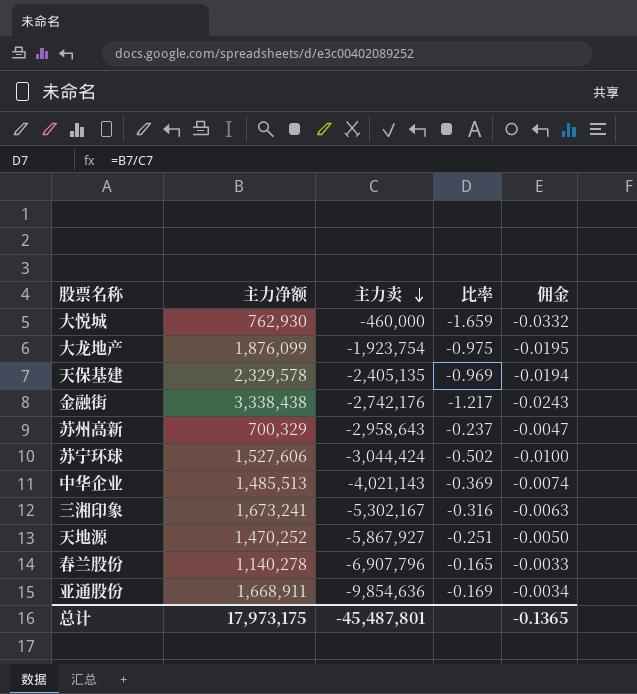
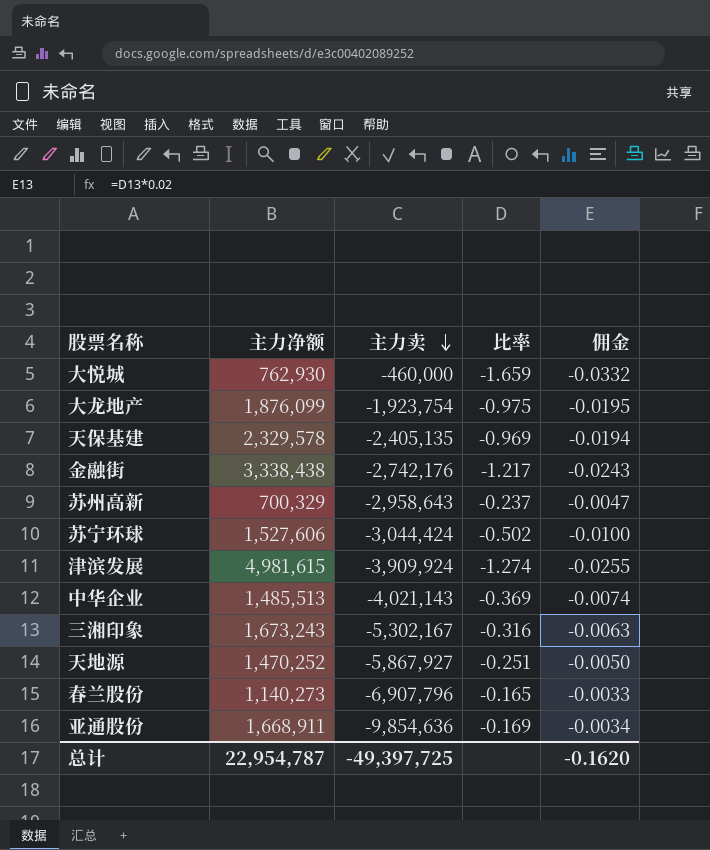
row 津滨发展: none -> 4,981,615 | -3,909,924 | -1.274 | -0.0255
三湘印象 | 主力净额: 1,673,241 -> 1,673,243
春兰股份 | 主力净额: 1,140,278 -> 1,140,273
总计 | 主力净额: 17,973,175 -> 22,954,787
总计 | 主力卖: -45,487,801 -> -49,397,725
总计 | 佣金: -0.1365 -> -0.1620

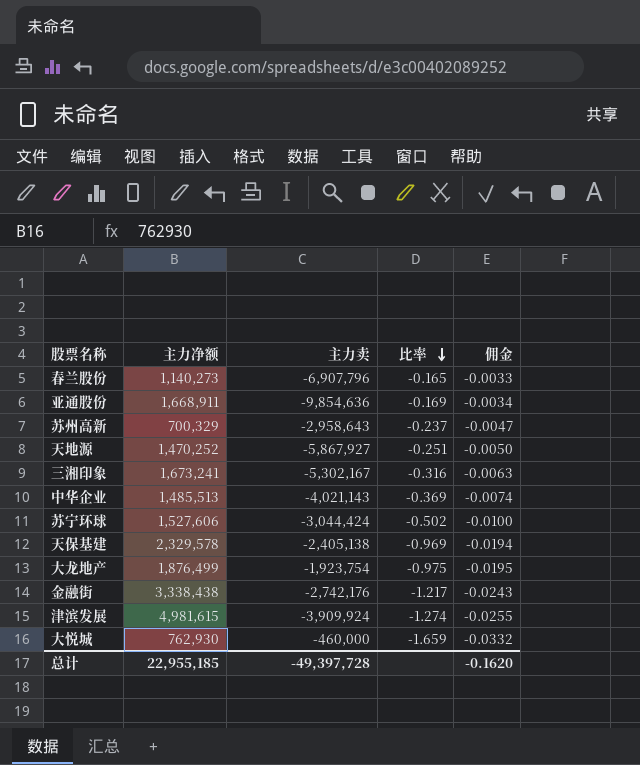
row order: 主力卖 descending -> 比率 descending
三湘印象 | 主力净额: 1,673,243 -> 1,673,241
天保基建 | 主力卖: -2,405,135 -> -2,405,138
大龙地产 | 主力净额: 1,876,099 -> 1,876,499
总计 | 主力净额: 22,954,787 -> 22,955,185
总计 | 主力卖: -49,397,725 -> -49,397,728

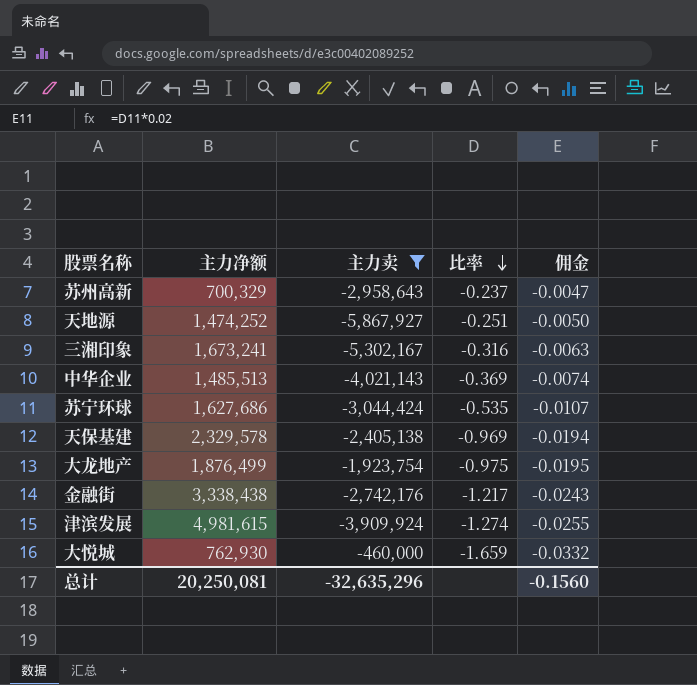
filter: none -> 主力卖 >= -5,867,927
天地源 | 主力净额: 1,470,252 -> 1,474,252
苏宁环球 | 主力净额: 1,527,606 -> 1,627,686
苏宁环球 | 比率: -0.502 -> -0.535
苏宁环球 | 佣金: -0.0100 -> -0.0107
总计 | 主力净额: 22,955,185 -> 20,250,081
总计 | 主力卖: -49,397,728 -> -32,635,296
总计 | 佣金: -0.1620 -> -0.1560

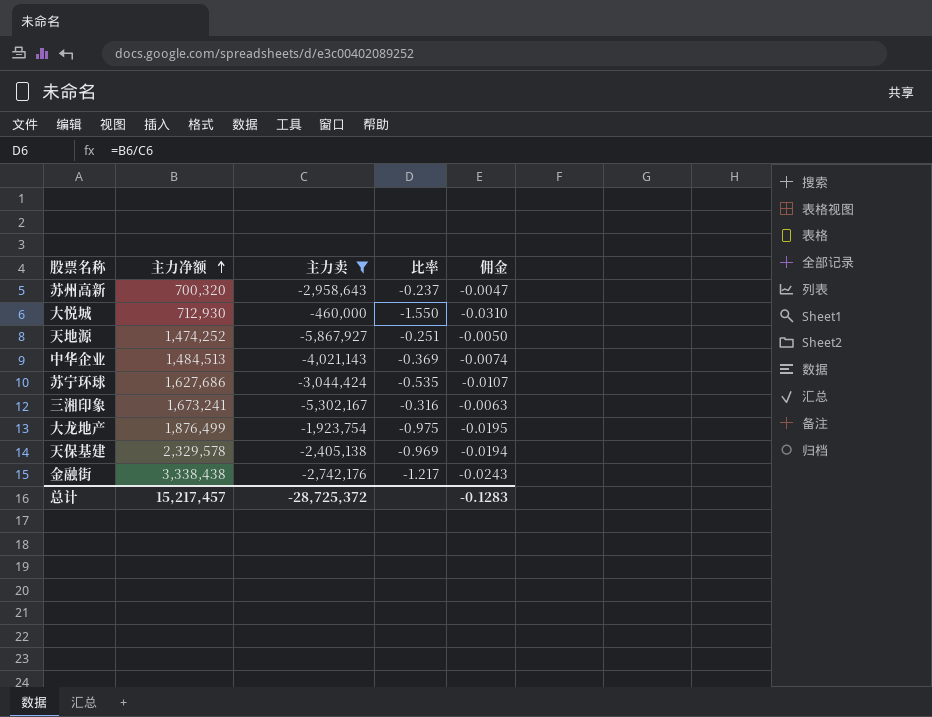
row order: 比率 descending -> 主力净额 ascending
row 津滨发展: 4,981,615 | -3,909,924 | -1.274 | -0.0255 -> none
苏州高新 | 主力净额: 700,329 -> 700,320
大悦城 | 主力净额: 762,930 -> 712,930
大悦城 | 比率: -1.659 -> -1.550
大悦城 | 佣金: -0.0332 -> -0.0310
中华企业 | 主力净额: 1,485,513 -> 1,484,513
总计 | 主力净额: 20,250,081 -> 15,217,457
总计 | 主力卖: -32,635,296 -> -28,725,372
总计 | 佣金: -0.1560 -> -0.1283

